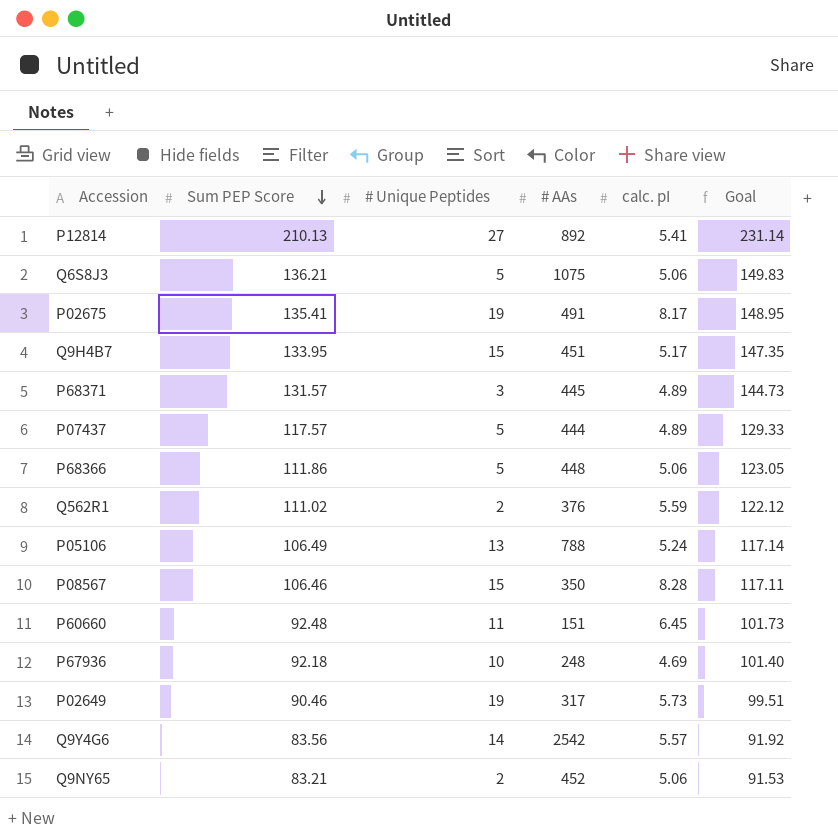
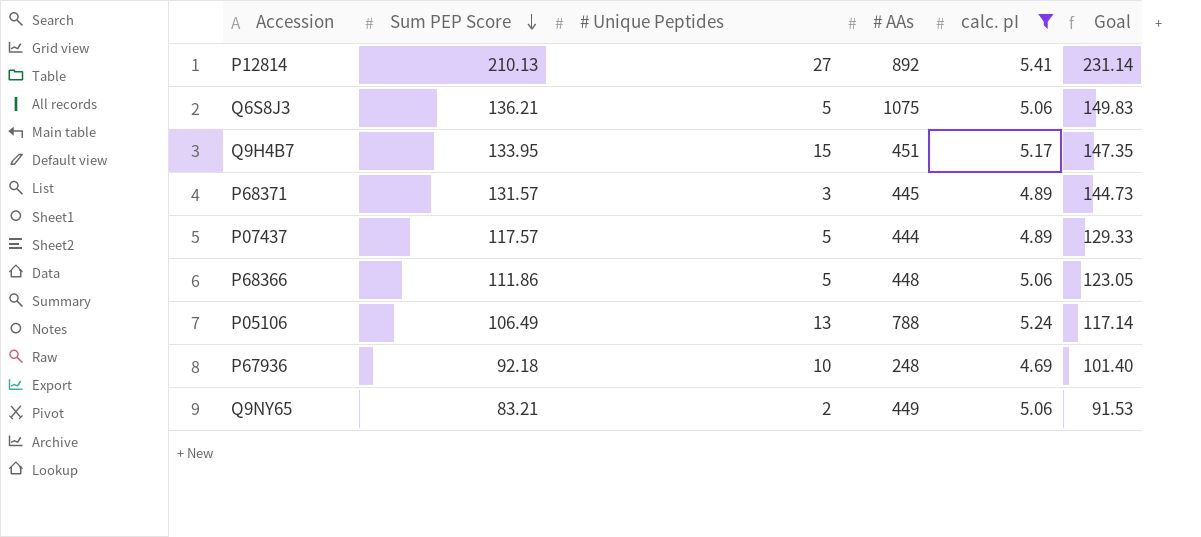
filter: none -> calc. pI <= 5.41
Q9NY65 | # AAs: 452 -> 449

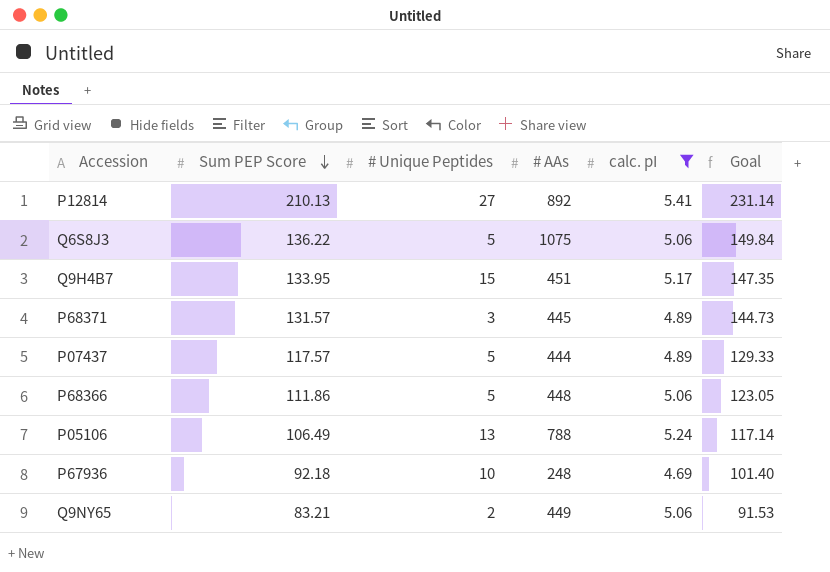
Q6S8J3 | Sum PEP Score: 136.21 -> 136.22
Q6S8J3 | Goal: 149.83 -> 149.84

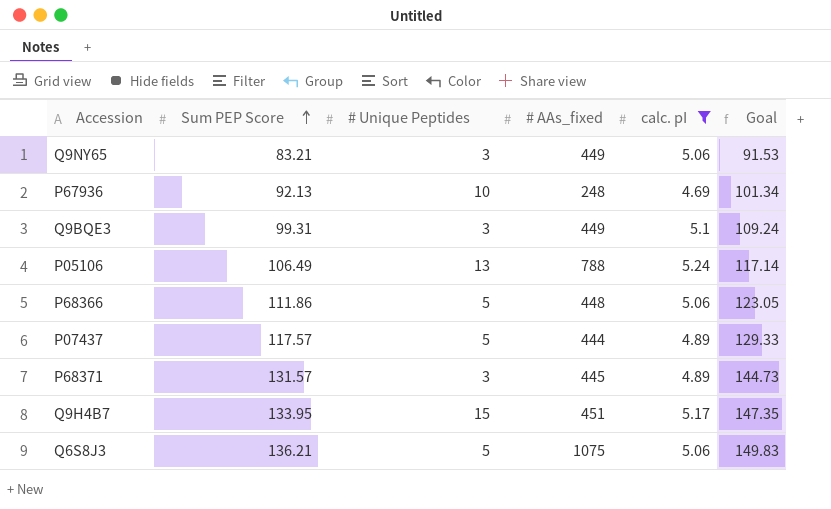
row order: Sum PEP Score descending -> Sum PEP Score ascending
column name: # AAs -> # AAs_fixed
row P12814: 210.13 | 27 | 892 | 5.41 | 231.14 -> none
Q9NY65 | # Unique Peptides: 2 -> 3
P67936 | Sum PEP Score: 92.18 -> 92.13
P67936 | Goal: 101.40 -> 101.34
row Q9BQE3: none -> 99.31 | 3 | 449 | 5.1 | 109.24
Q6S8J3 | Sum PEP Score: 136.22 -> 136.21
Q6S8J3 | Goal: 149.84 -> 149.83

